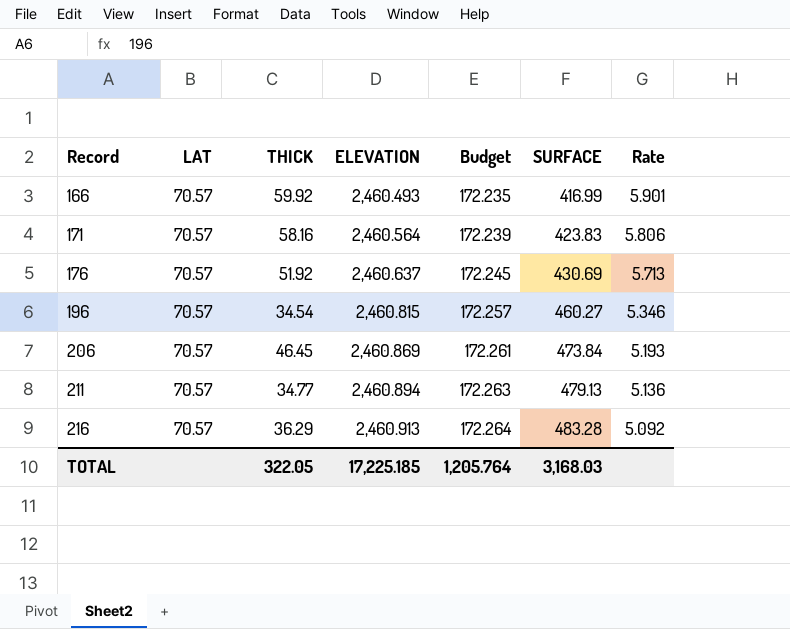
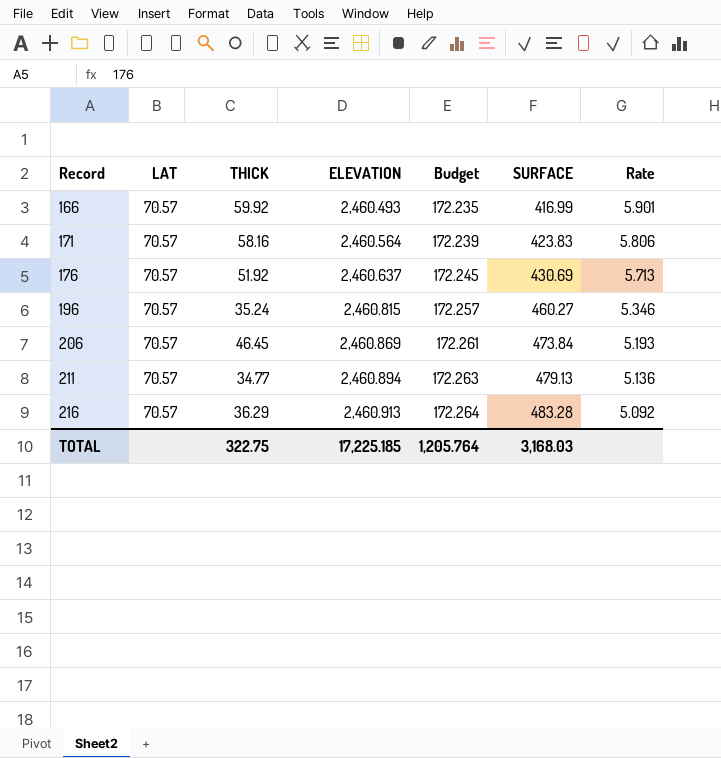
196 | THICK: 34.54 -> 35.24
TOTAL | THICK: 322.05 -> 322.75

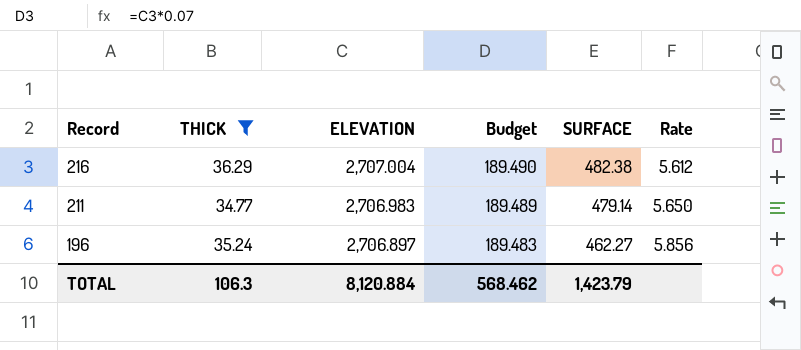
filter: none -> THICK <= 36.29
row order: Record ascending -> Record descending
column LAT | position: 2 -> none
216 | ELEVATION: 2,460.913 -> 2,707.004
216 | Budget: 172.264 -> 189.490
216 | SURFACE: 483.28 -> 482.38
216 | Rate: 5.092 -> 5.612
211 | ELEVATION: 2,460.894 -> 2,706.983
211 | Budget: 172.263 -> 189.489
211 | SURFACE: 479.13 -> 479.14
211 | Rate: 5.136 -> 5.650
196 | ELEVATION: 2,460.815 -> 2,706.897
196 | Budget: 172.257 -> 189.483
196 | SURFACE: 460.27 -> 462.27
196 | Rate: 5.346 -> 5.856
TOTAL | THICK: 322.75 -> 106.3
TOTAL | ELEVATION: 17,225.185 -> 8,120.884
TOTAL | Budget: 1,205.764 -> 568.462
TOTAL | SURFACE: 3,168.03 -> 1,423.79

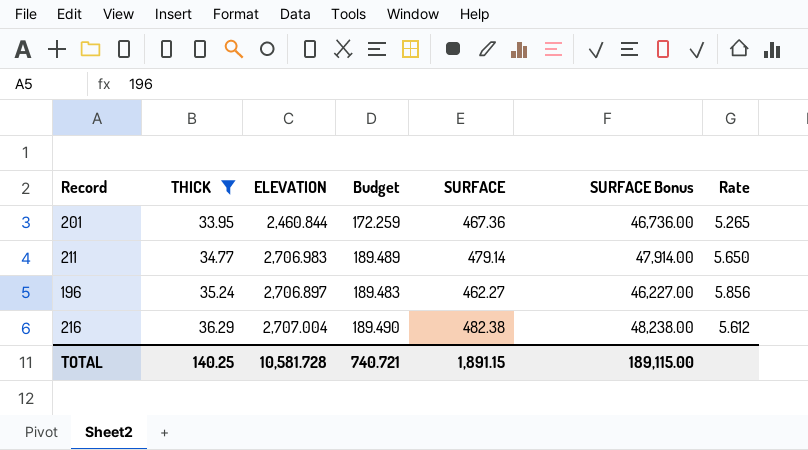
row order: Record descending -> THICK ascending
column SURFACE Bonus | formula: none -> [SURFACE] * 100
row 201: none -> 33.95 | 2,460.844 | 172.259 | 467.36 | 46,736.00 | 5.265
TOTAL | THICK: 106.3 -> 140.25
TOTAL | ELEVATION: 8,120.884 -> 10,581.728
TOTAL | Budget: 568.462 -> 740.721
TOTAL | SURFACE: 1,423.79 -> 1,891.15

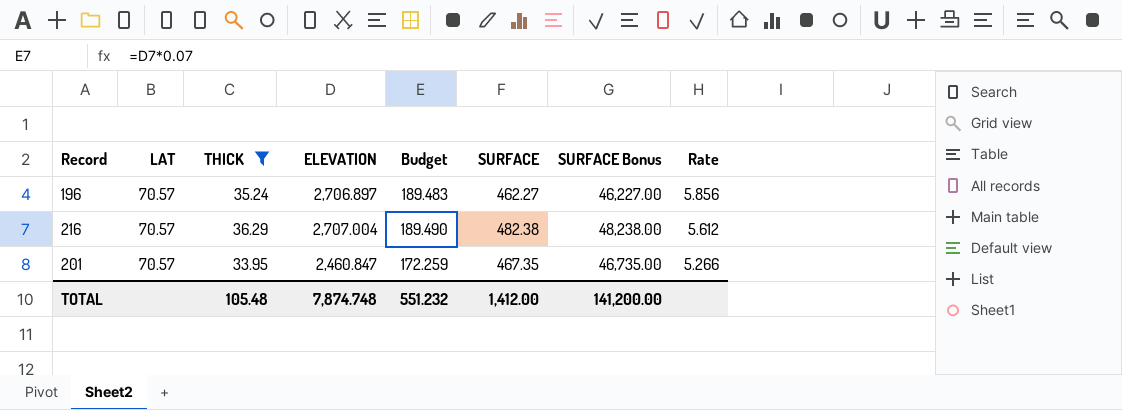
row order: THICK ascending -> Rate descending
column LAT | position: none -> 2
row 211: 34.77 | 2,706.983 | 189.489 | 479.14 | 47,914.00 | 5.650 -> none
201 | ELEVATION: 2,460.844 -> 2,460.847
201 | SURFACE: 467.36 -> 467.35
201 | SURFACE Bonus: 46,736.00 -> 46,735.00
201 | Rate: 5.265 -> 5.266
TOTAL | THICK: 140.25 -> 105.48
TOTAL | ELEVATION: 10,581.728 -> 7,874.748
TOTAL | Budget: 740.721 -> 551.232
TOTAL | SURFACE: 1,891.15 -> 1,412.00
TOTAL | SURFACE Bonus: 189,115.00 -> 141,200.00

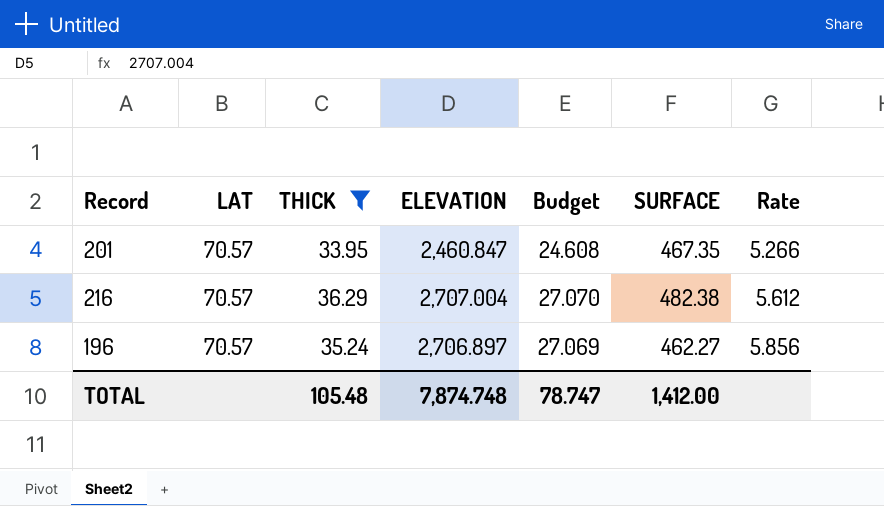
row order: Rate descending -> Rate ascending
column SURFACE Bonus | formula: [SURFACE] * 100 -> none
column Budget | formula: [ELEVATION] * 0.07 -> [ELEVATION] * 0.01
TOTAL | Budget: 551.232 -> 78.747

